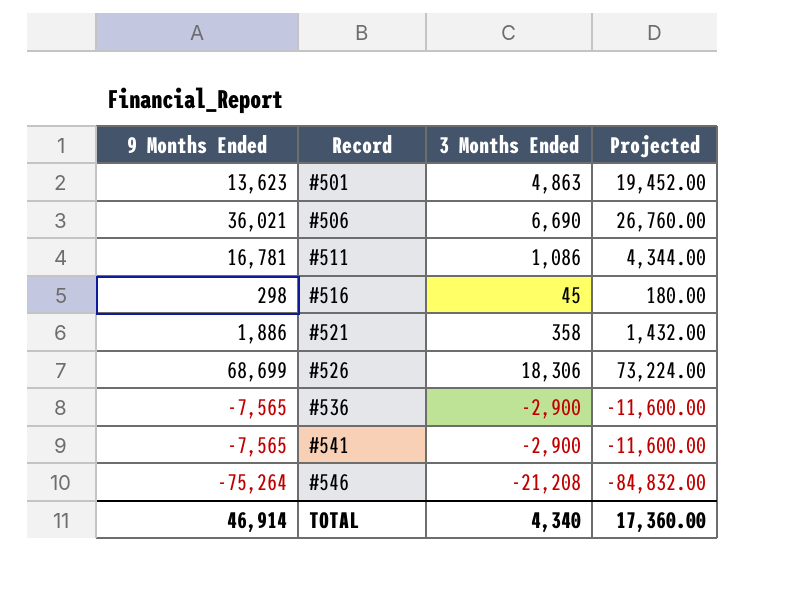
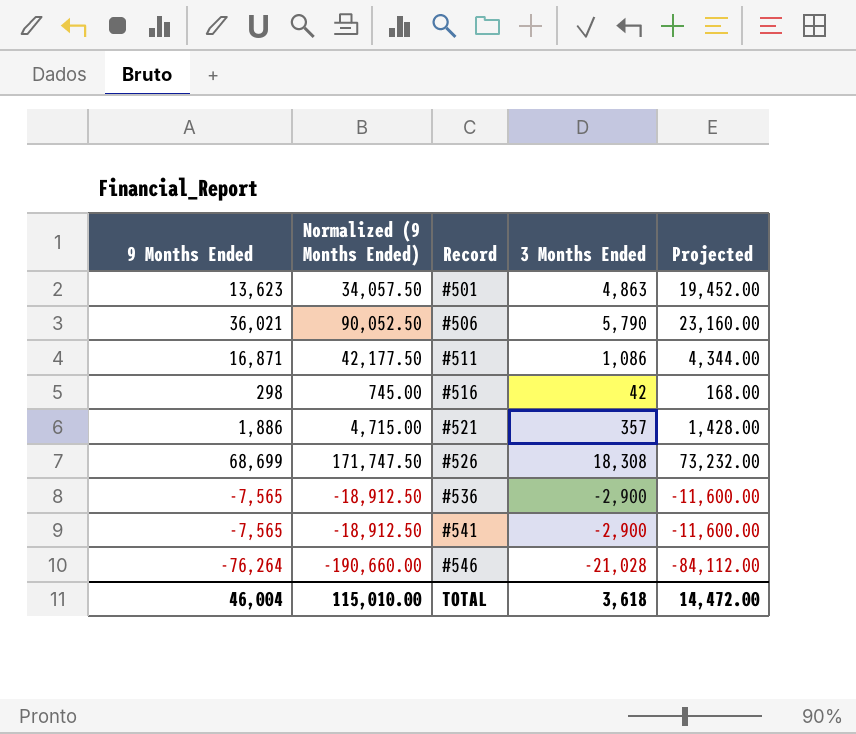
column Normalized (9 Months Ended) | formula: none -> [9 Months Ended] * 2.5
#506 | 3 Months Ended: 6,690 -> 5,790
#506 | Projected: 26,760.00 -> 23,160.00
#511 | 9 Months Ended: 16,781 -> 16,871
#516 | 3 Months Ended: 45 -> 42
#516 | Projected: 180.00 -> 168.00
#521 | 3 Months Ended: 358 -> 357
#521 | Projected: 1,432.00 -> 1,428.00
#526 | 3 Months Ended: 18,306 -> 18,308
#526 | Projected: 73,224.00 -> 73,232.00
#546 | 9 Months Ended: -75,264 -> -76,264
#546 | 3 Months Ended: -21,208 -> -21,028
#546 | Projected: -84,832.00 -> -84,112.00
TOTAL | 9 Months Ended: 46,914 -> 46,004
TOTAL | 3 Months Ended: 4,340 -> 3,618
TOTAL | Projected: 17,360.00 -> 14,472.00

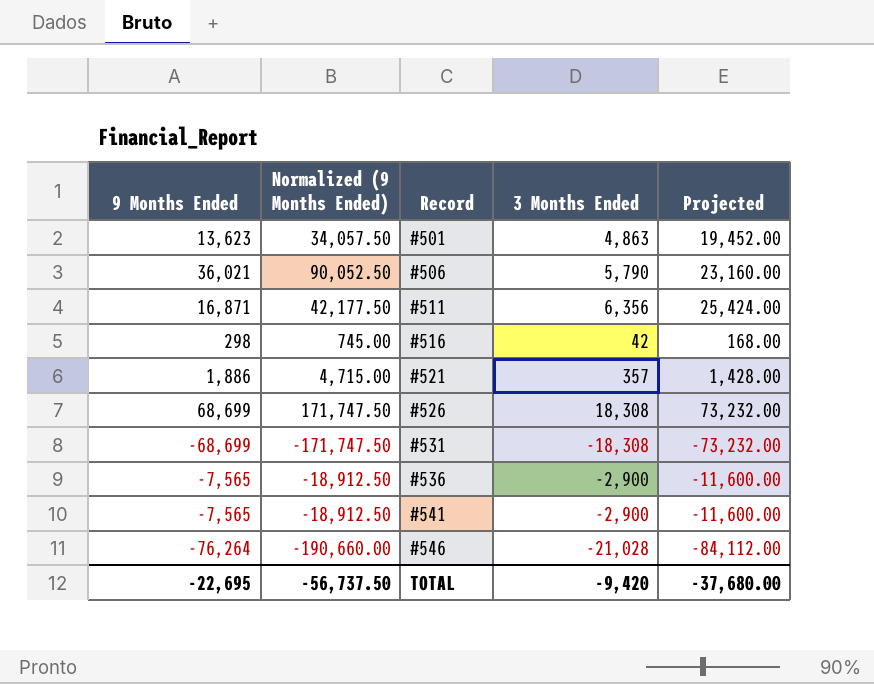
#511 | 3 Months Ended: 1,086 -> 6,356
#511 | Projected: 4,344.00 -> 25,424.00
row #531: none -> -68,699 | -171,747.50 | -18,308 | -73,232.00
TOTAL | 9 Months Ended: 46,004 -> -22,695
TOTAL | Normalized (9 Months Ended): 115,010.00 -> -56,737.50
TOTAL | 3 Months Ended: 3,618 -> -9,420
TOTAL | Projected: 14,472.00 -> -37,680.00

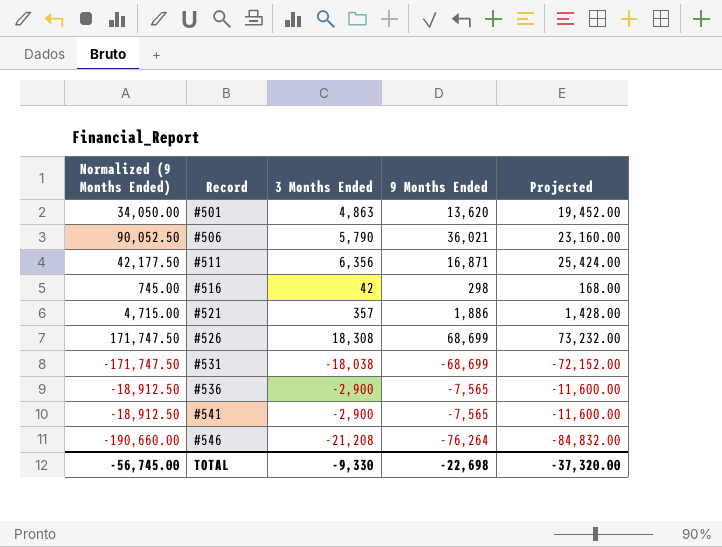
column 9 Months Ended | position: 1 -> 4
#501 | Normalized (9 Months Ended): 34,057.50 -> 34,050.00
#501 | 9 Months Ended: 13,623 -> 13,620
#531 | 3 Months Ended: -18,308 -> -18,038
#531 | Projected: -73,232.00 -> -72,152.00
#546 | 3 Months Ended: -21,028 -> -21,208
#546 | Projected: -84,112.00 -> -84,832.00
TOTAL | Normalized (9 Months Ended): -56,737.50 -> -56,745.00
TOTAL | 3 Months Ended: -9,420 -> -9,330
TOTAL | 9 Months Ended: -22,695 -> -22,698
TOTAL | Projected: -37,680.00 -> -37,320.00

